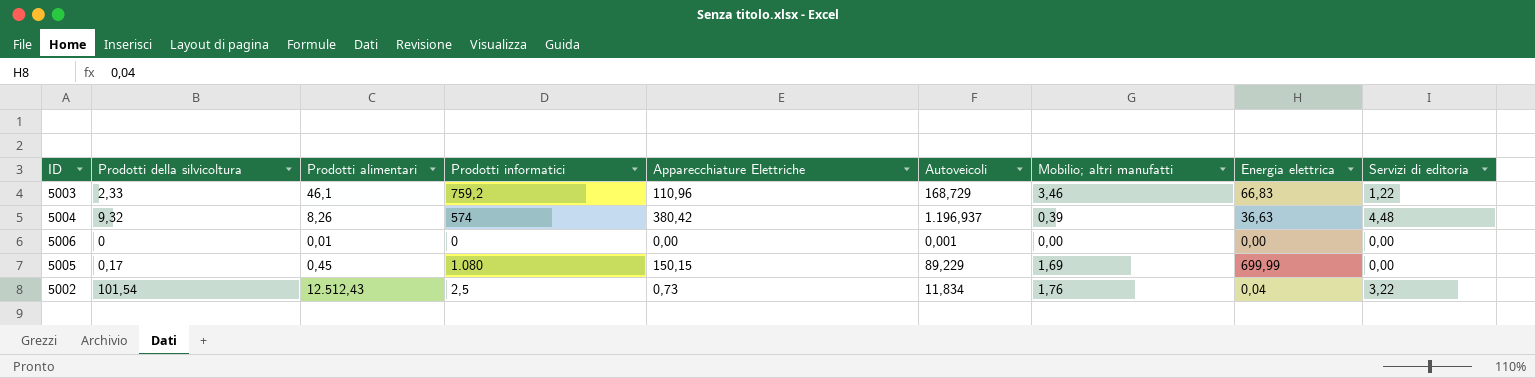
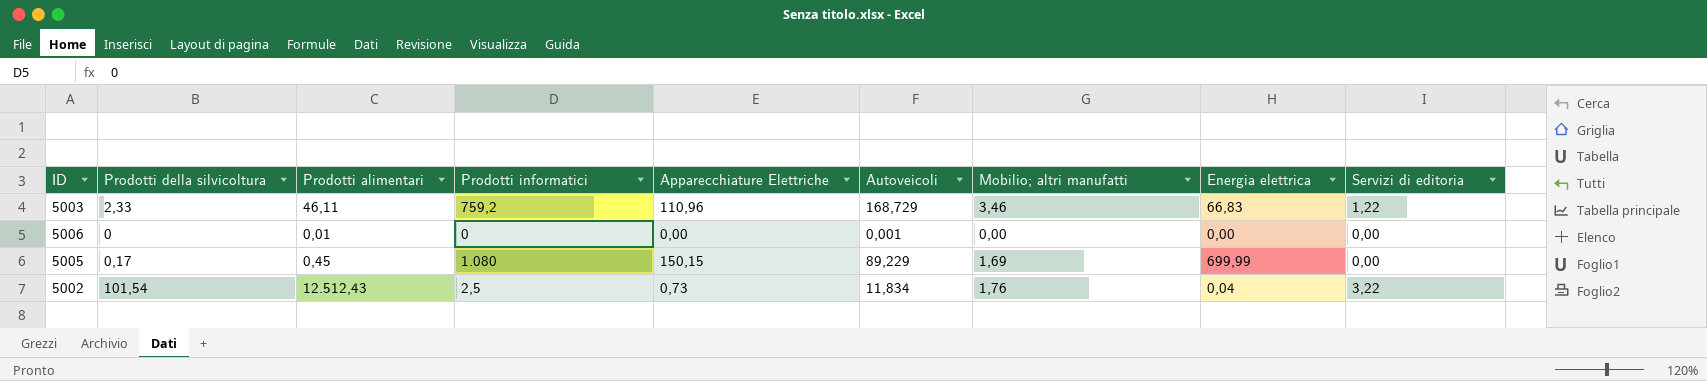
row 5004: 9,32 | 8,26 | 574 | 380,42 | 1.196,937 | 0,39 | 36,63 | 4,48 -> none
5003 | Prodotti alimentari: 46,1 -> 46,11

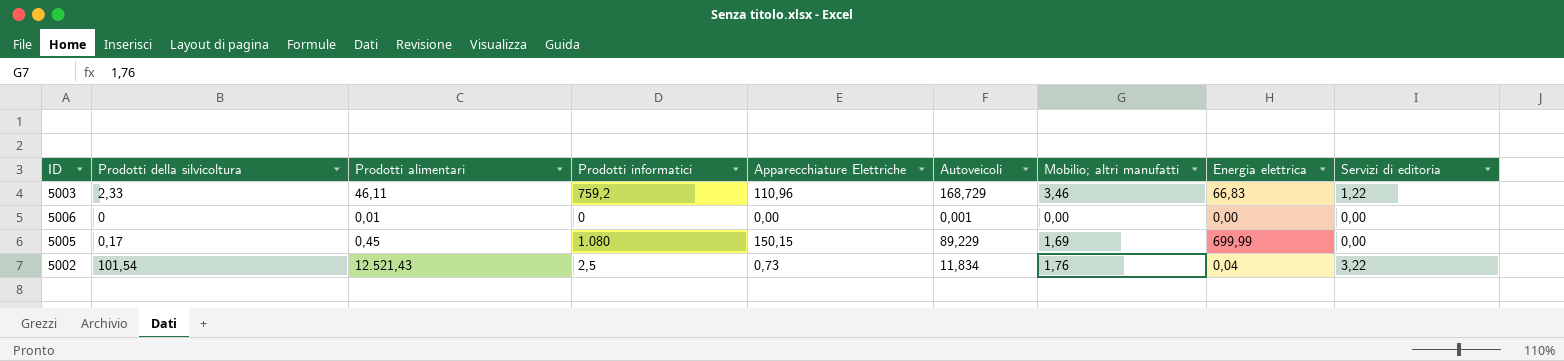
5002 | Prodotti alimentari: 12.512,43 -> 12.521,43

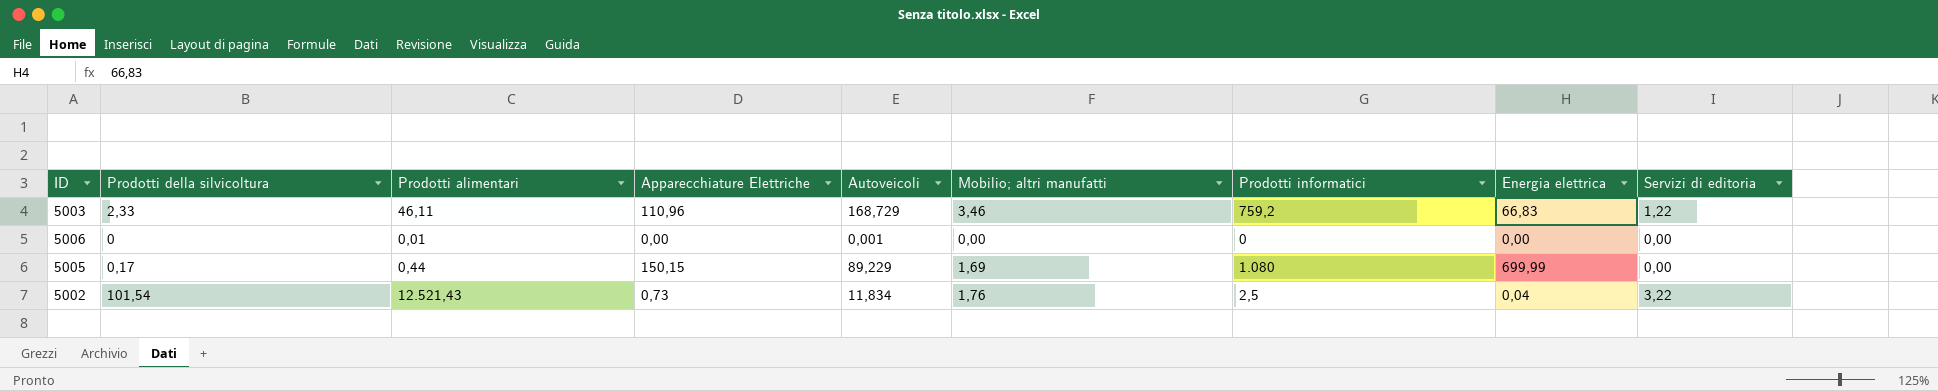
column Prodotti informatici | position: 4 -> 7
5005 | Prodotti alimentari: 0,45 -> 0,44

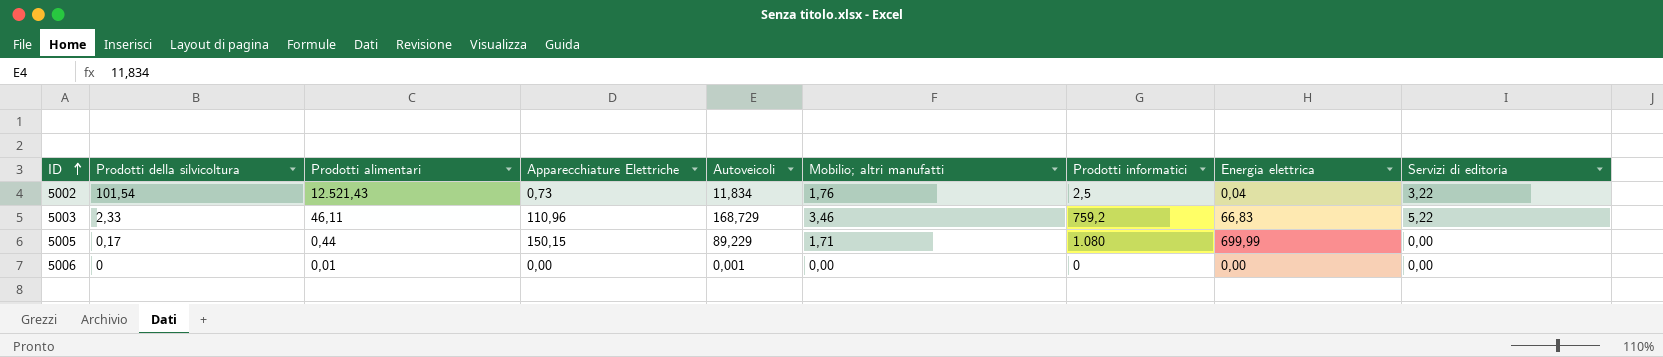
row order: none -> ID ascending
5003 | Servizi di editoria: 1,22 -> 5,22
5005 | Mobilio; altri manufatti: 1,69 -> 1,71

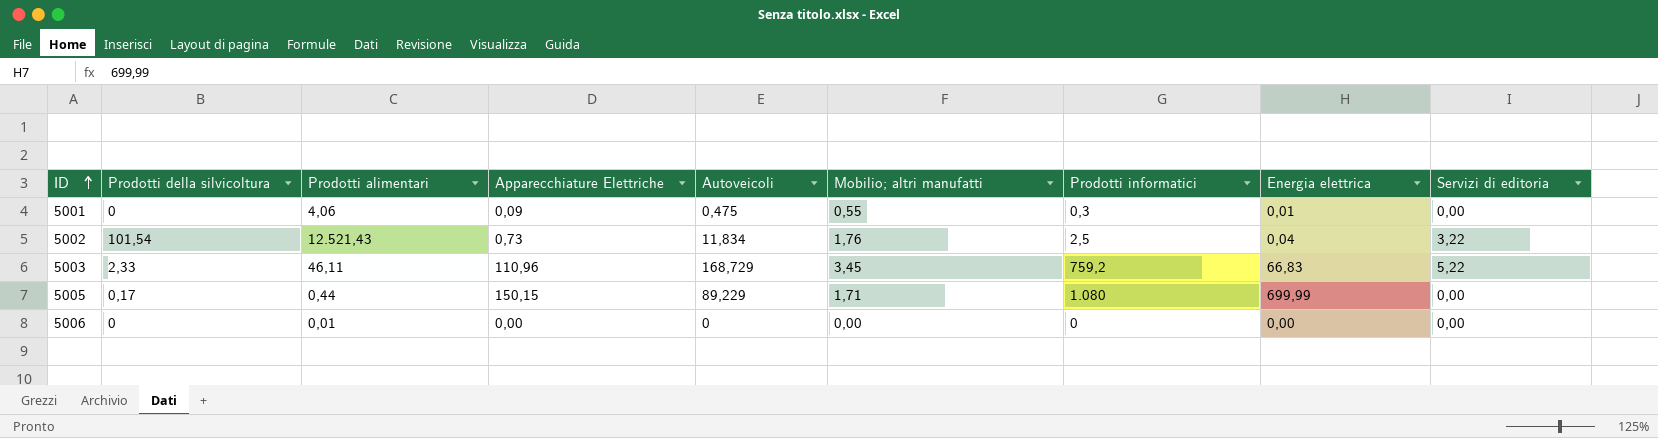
row 5001: none -> 0 | 4,06 | 0,09 | 0,475 | 0,55 | 0,3 | 0,01 | 0,00
5003 | Mobilio; altri manufatti: 3,46 -> 3,45
5006 | Autoveicoli: 0,001 -> 0

